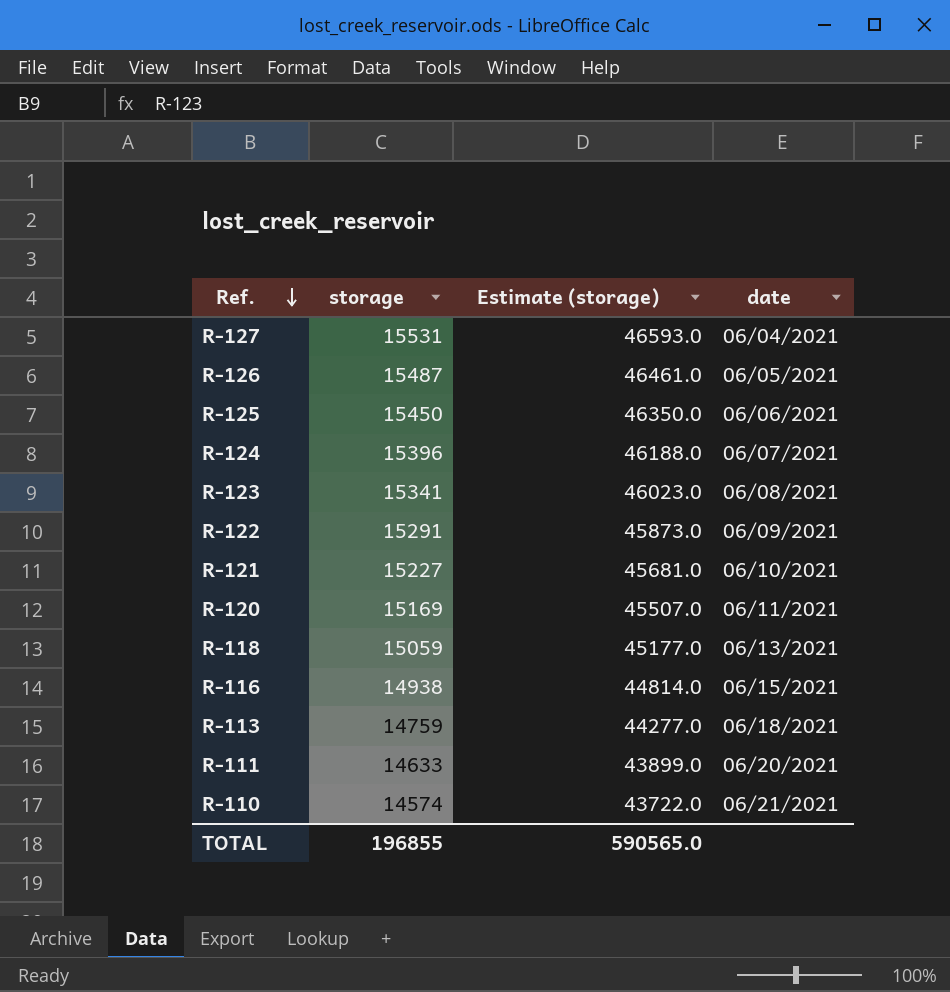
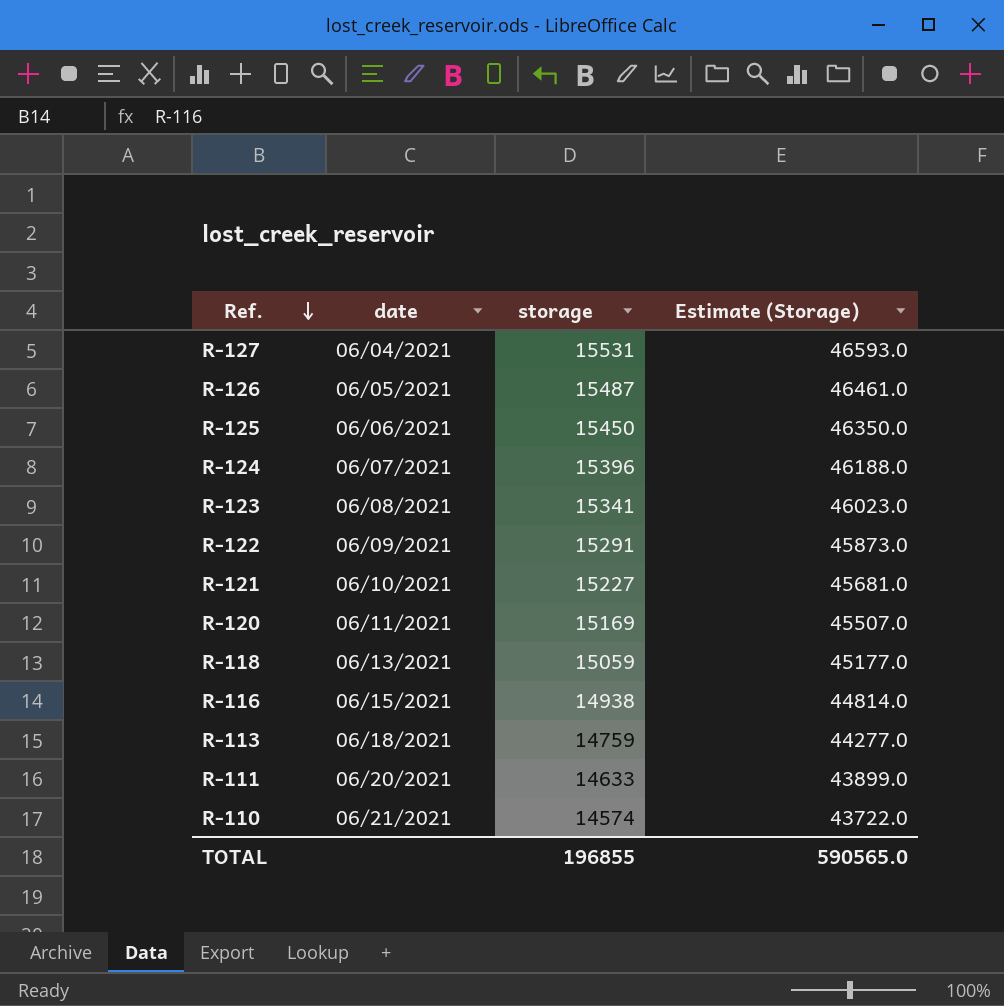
column date | position: 4 -> 2
column name: Estimate (storage) -> Estimate (Storage)

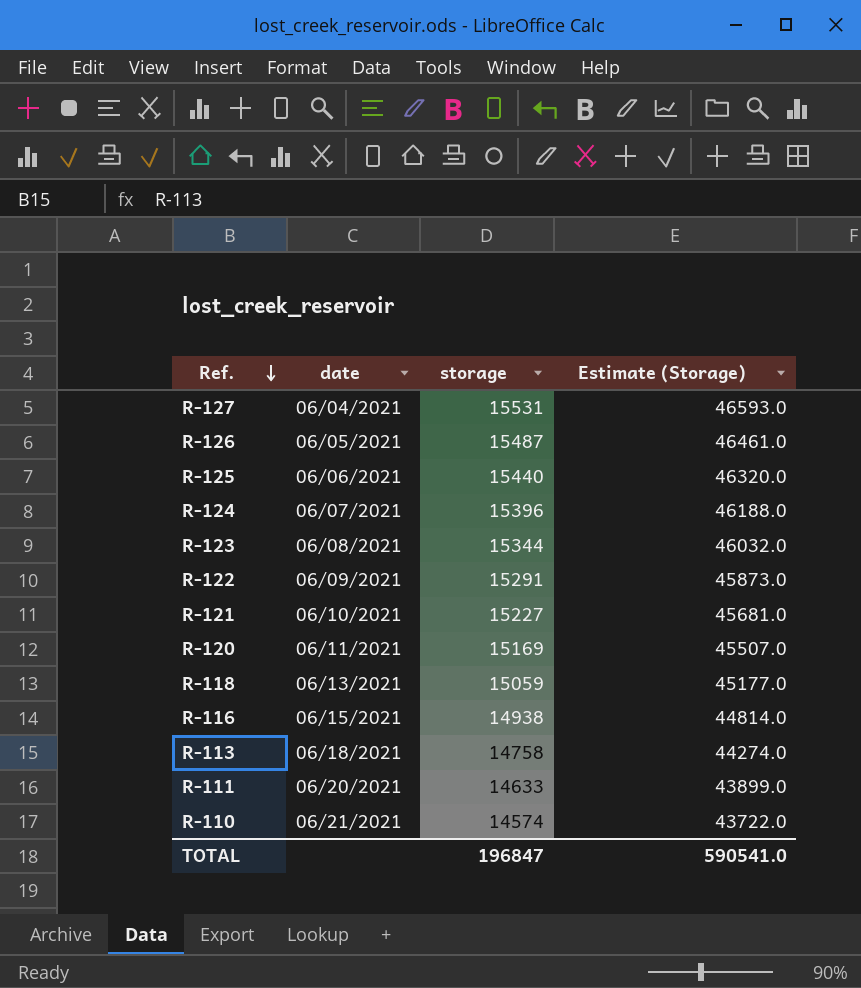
R-125 | storage: 15450 -> 15440
R-125 | Estimate (Storage): 46350.0 -> 46320.0
R-123 | storage: 15341 -> 15344
R-123 | Estimate (Storage): 46023.0 -> 46032.0
R-113 | storage: 14759 -> 14758
R-113 | Estimate (Storage): 44277.0 -> 44274.0
TOTAL | storage: 196855 -> 196847
TOTAL | Estimate (Storage): 590565.0 -> 590541.0

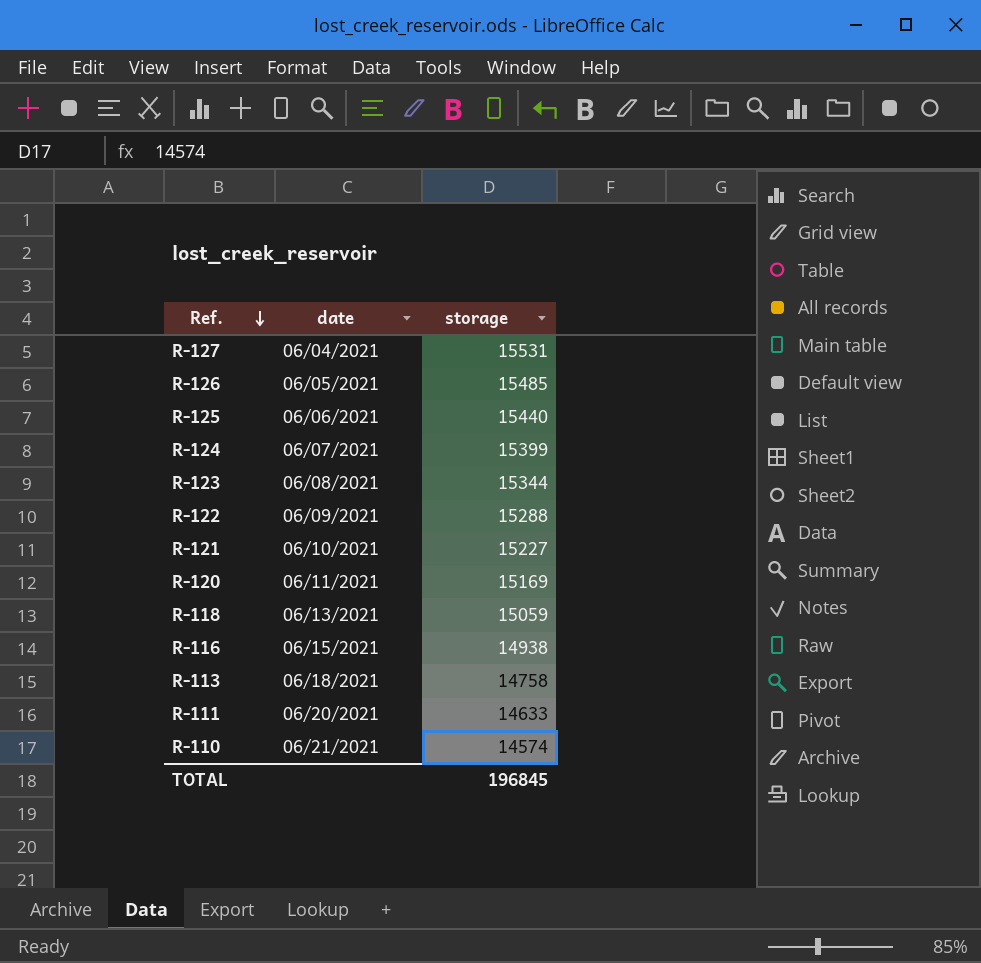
column Estimate (Storage) | formula: [storage] * 3 -> none
R-126 | storage: 15487 -> 15485
R-124 | storage: 15396 -> 15399
R-122 | storage: 15291 -> 15288
TOTAL | storage: 196847 -> 196845

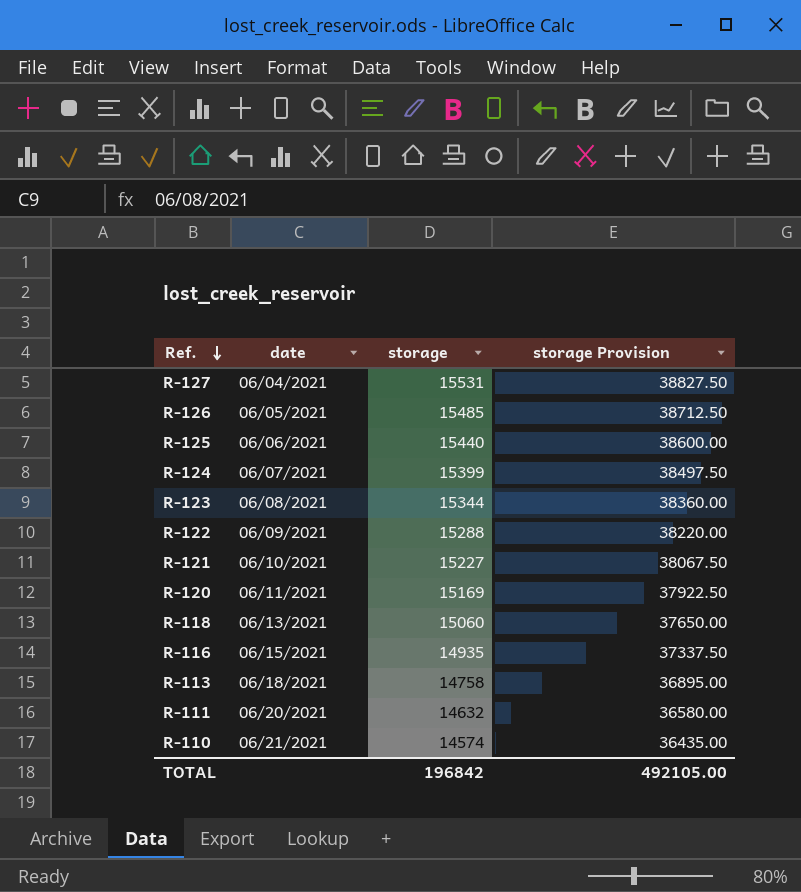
column storage Provision | formula: none -> [storage] * 2.5
R-118 | storage: 15059 -> 15060
R-116 | storage: 14938 -> 14935
R-111 | storage: 14633 -> 14632
TOTAL | storage: 196845 -> 196842

